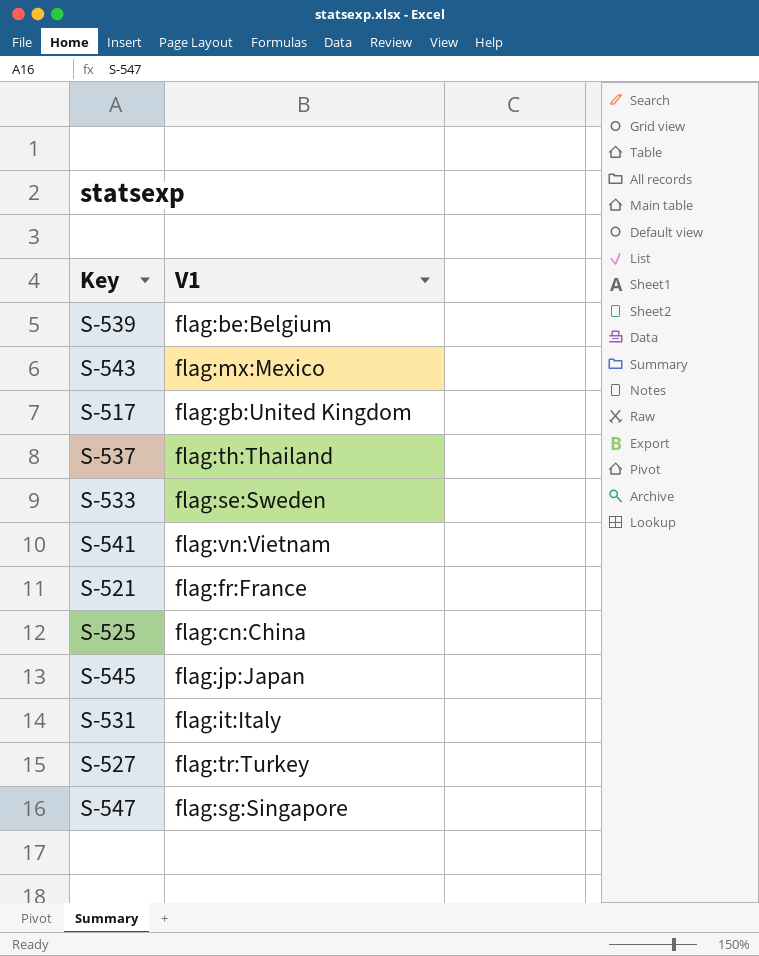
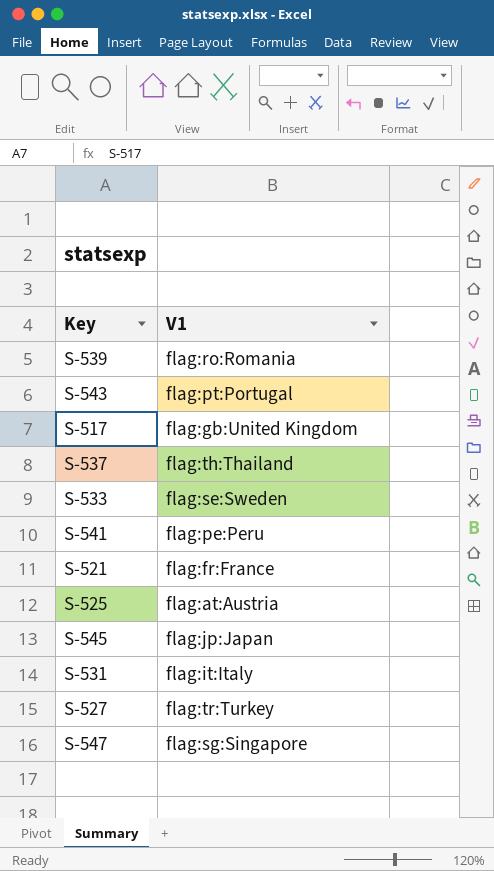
S-539 | V1: flag:be:Belgium -> flag:ro:Romania
S-543 | V1: flag:mx:Mexico -> flag:pt:Portugal
S-541 | V1: flag:vn:Vietnam -> flag:pe:Peru
S-525 | V1: flag:cn:China -> flag:at:Austria

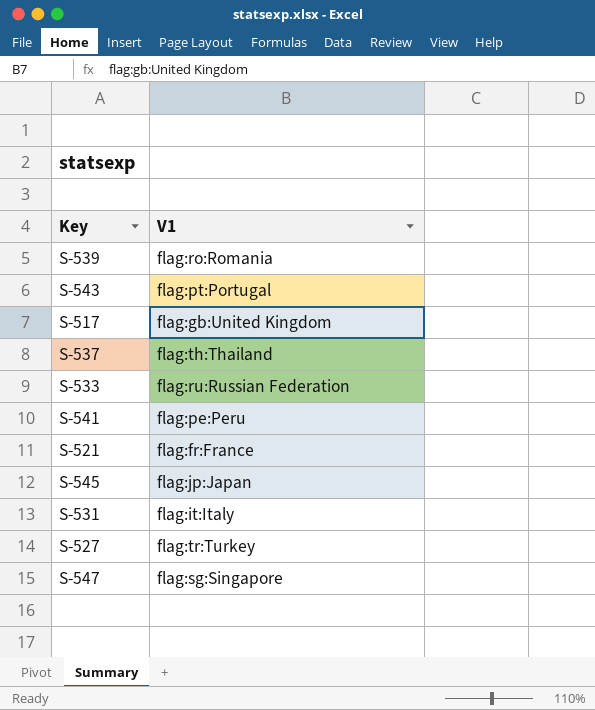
row S-525: flag:at:Austria -> none
S-533 | V1: flag:se:Sweden -> flag:ru:Russian Federation

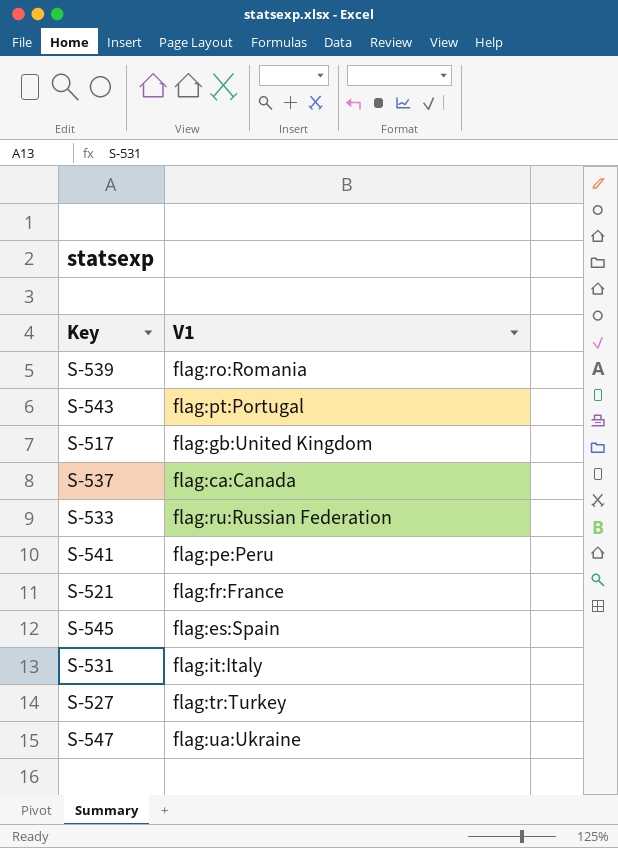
S-537 | V1: flag:th:Thailand -> flag:ca:Canada
S-545 | V1: flag:jp:Japan -> flag:es:Spain
S-547 | V1: flag:sg:Singapore -> flag:ua:Ukraine

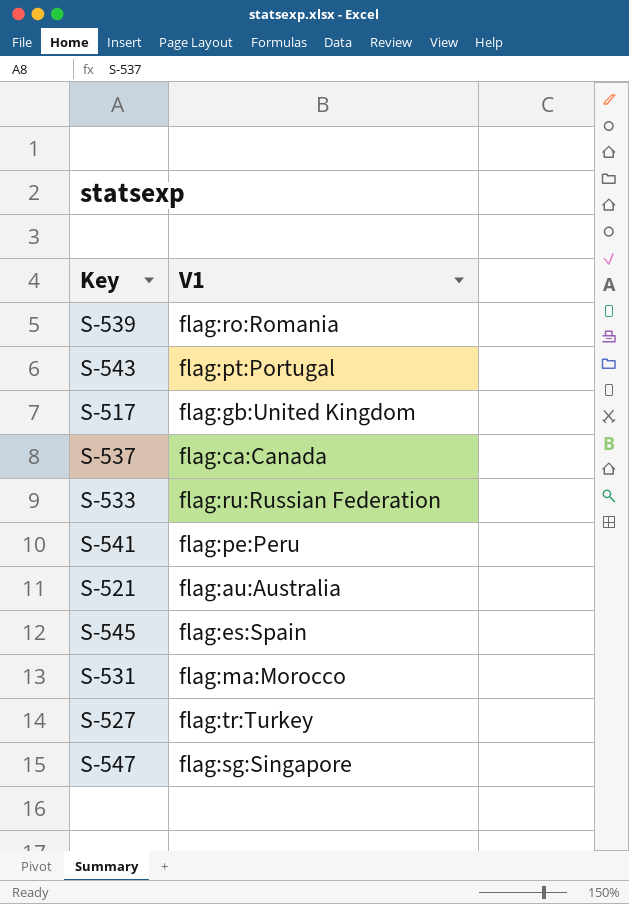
S-521 | V1: flag:fr:France -> flag:au:Australia
S-531 | V1: flag:it:Italy -> flag:ma:Morocco
S-547 | V1: flag:ua:Ukraine -> flag:sg:Singapore

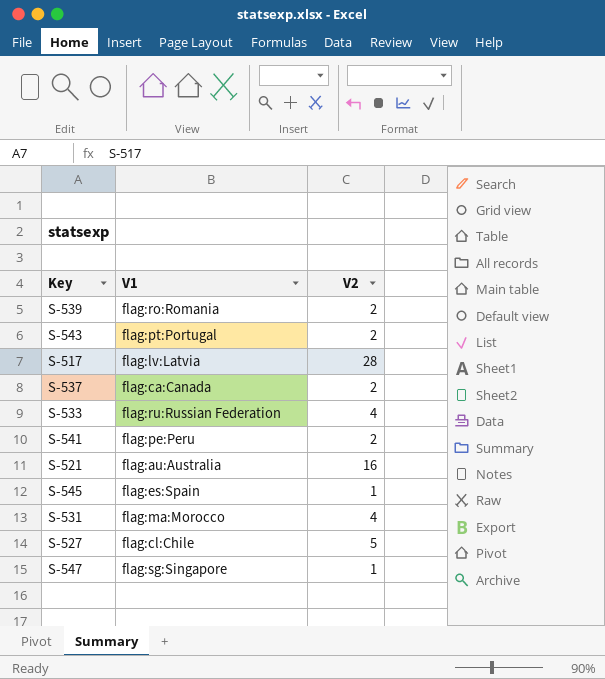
column V2 | position: none -> 3
S-517 | V1: flag:gb:United Kingdom -> flag:lv:Latvia
S-527 | V1: flag:tr:Turkey -> flag:cl:Chile

